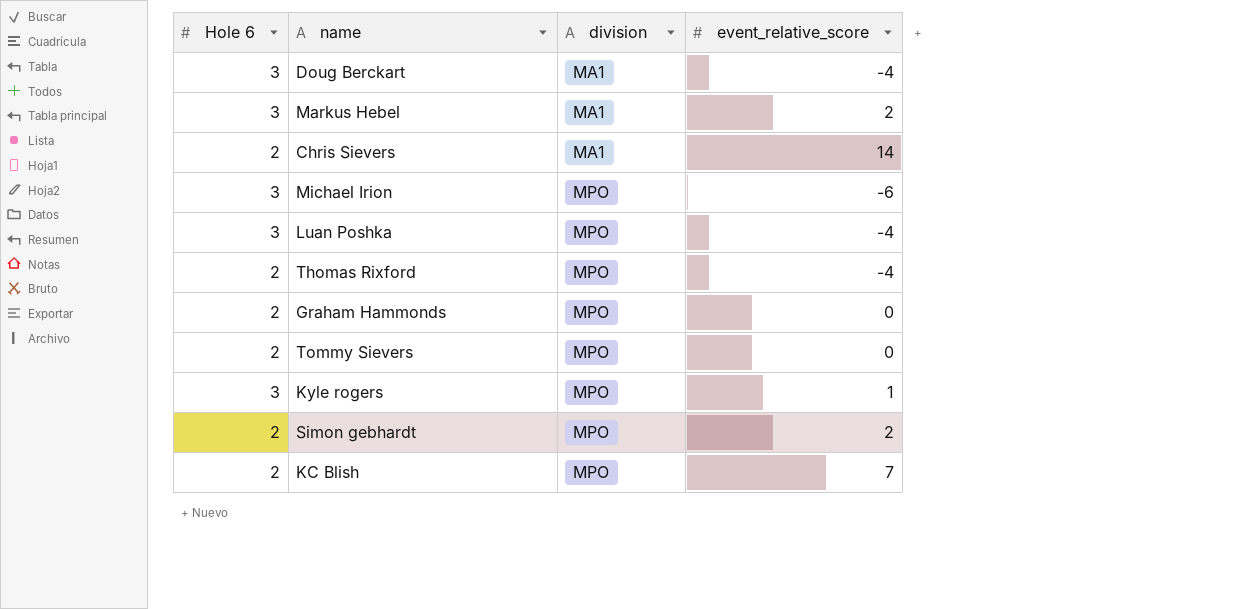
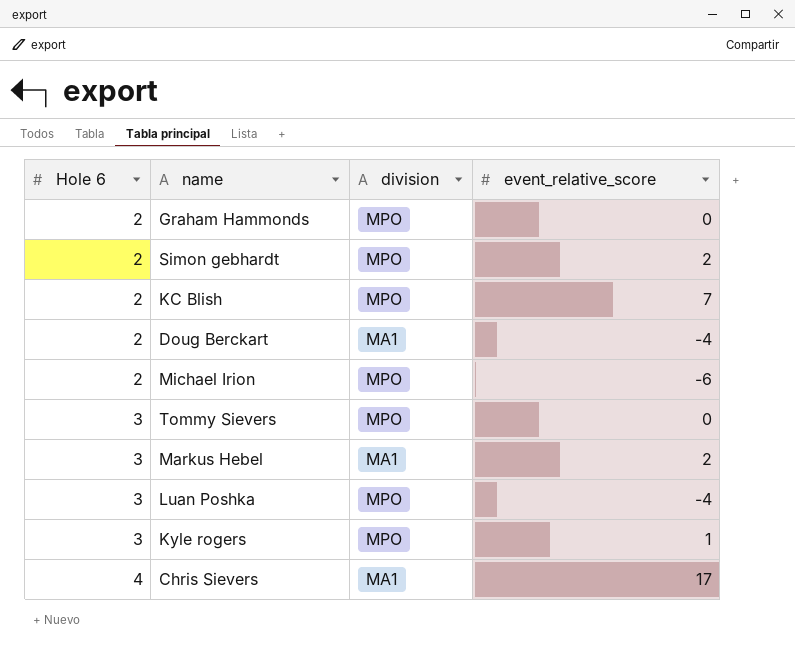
row order: division ascending -> Hole 6 ascending
row Thomas Rixford: 2 | MPO | -4 -> none
Doug Berckart | Hole 6: 3 -> 2
Michael Irion | Hole 6: 3 -> 2
Tommy Sievers | Hole 6: 2 -> 3
Chris Sievers | Hole 6: 2 -> 4
Chris Sievers | event_relative_score: 14 -> 17

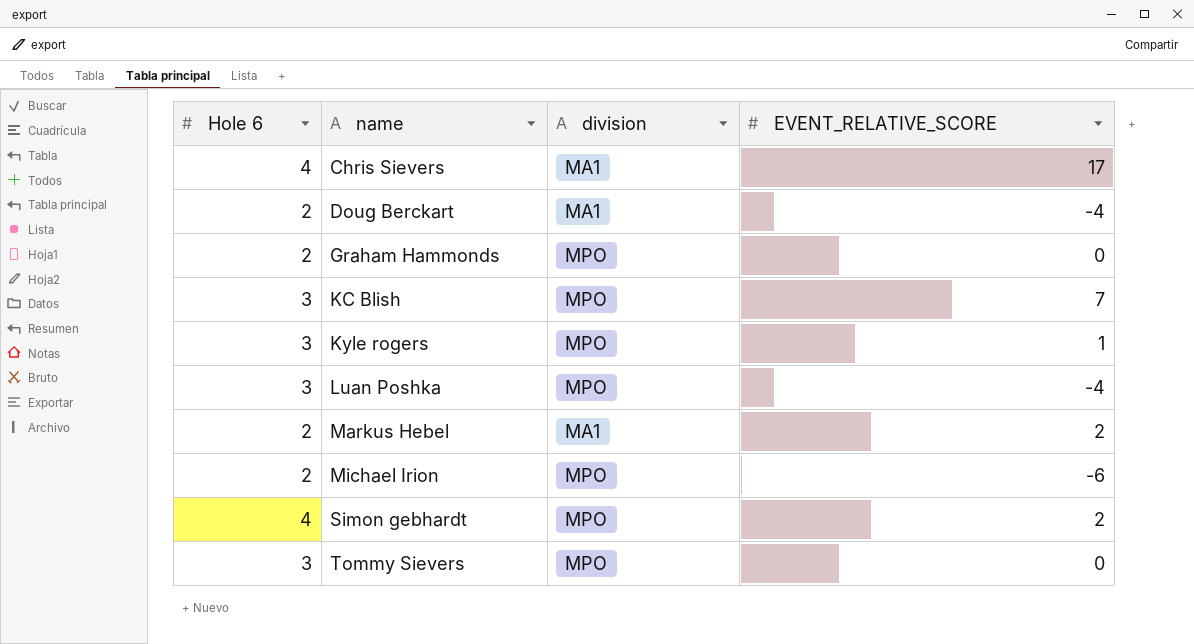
row order: Hole 6 ascending -> name ascending
column name: event_relative_score -> EVENT_RELATIVE_SCORE
KC Blish | Hole 6: 2 -> 3
Markus Hebel | Hole 6: 3 -> 2
Simon gebhardt | Hole 6: 2 -> 4

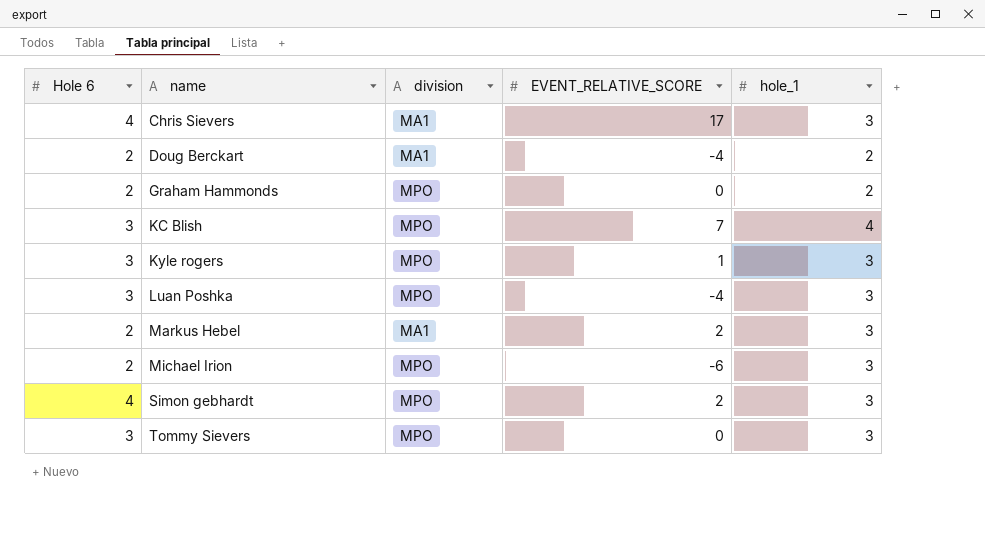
column hole_1 | position: none -> 5

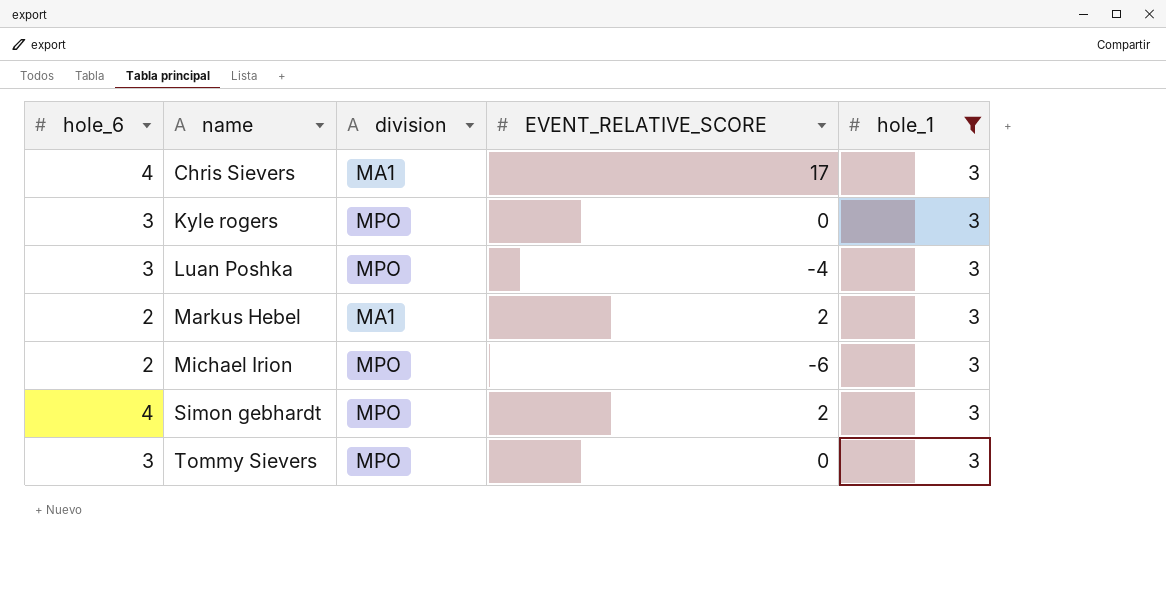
filter: none -> hole_1 = 3
column name: Hole 6 -> hole_6
Kyle rogers | EVENT_RELATIVE_SCORE: 1 -> 0

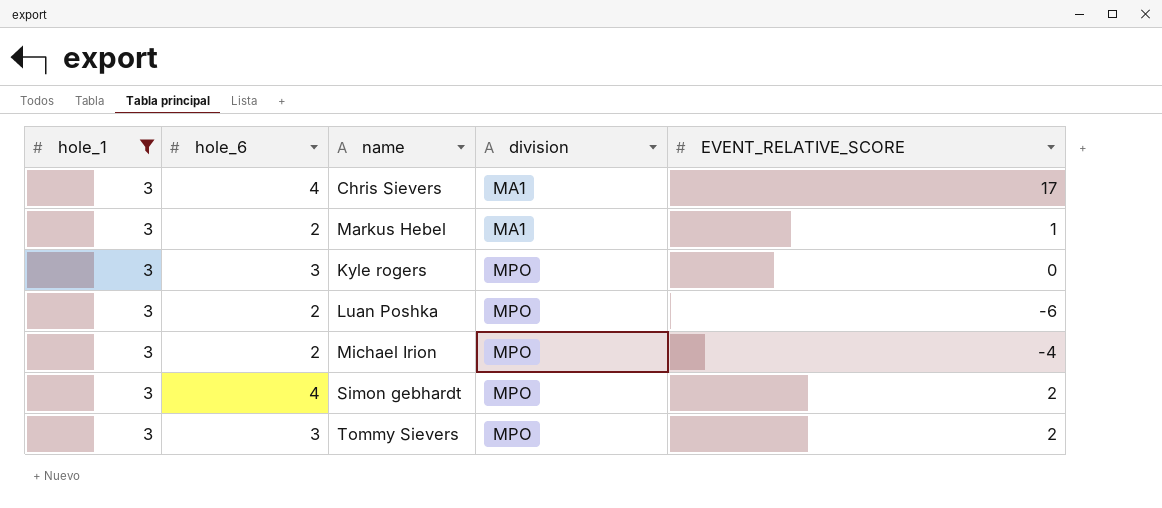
row order: name ascending -> division ascending
column hole_1 | position: 5 -> 1
Markus Hebel | EVENT_RELATIVE_SCORE: 2 -> 1
Luan Poshka | hole_6: 3 -> 2
Luan Poshka | EVENT_RELATIVE_SCORE: -4 -> -6
Michael Irion | EVENT_RELATIVE_SCORE: -6 -> -4
Tommy Sievers | EVENT_RELATIVE_SCORE: 0 -> 2

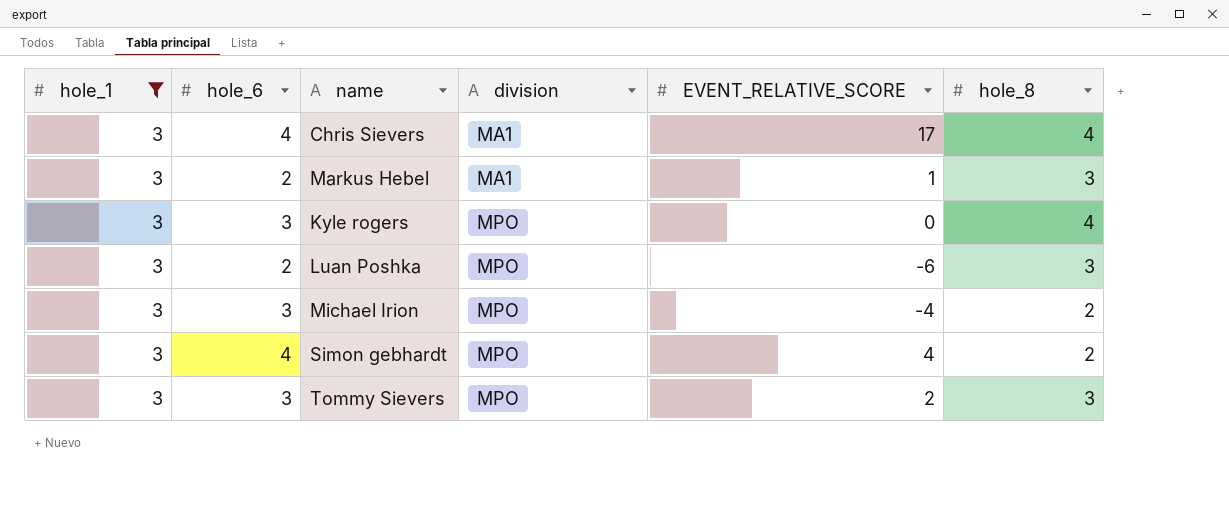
column hole_8 | position: none -> 6
Michael Irion | hole_6: 2 -> 3
Simon gebhardt | EVENT_RELATIVE_SCORE: 2 -> 4

